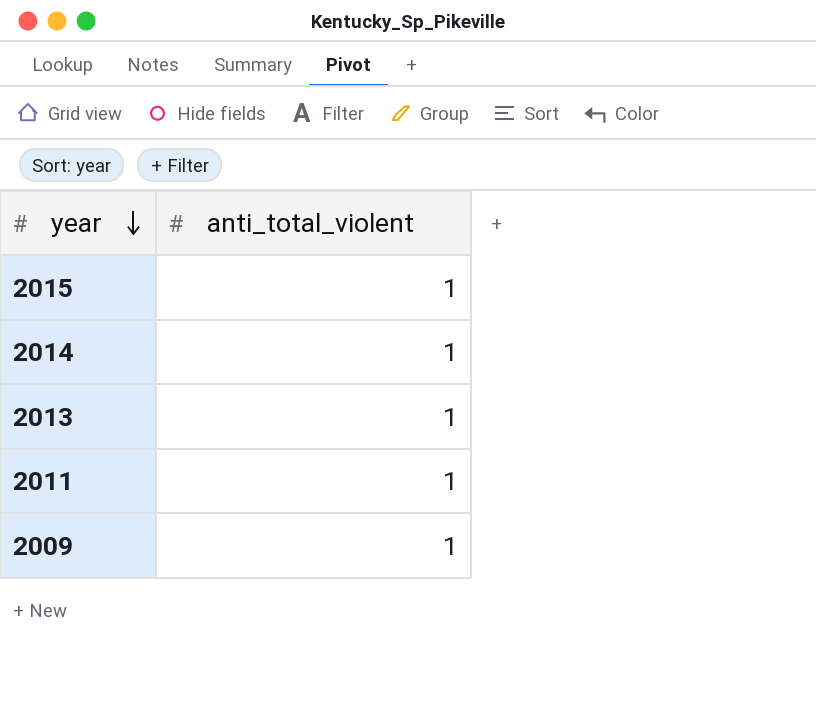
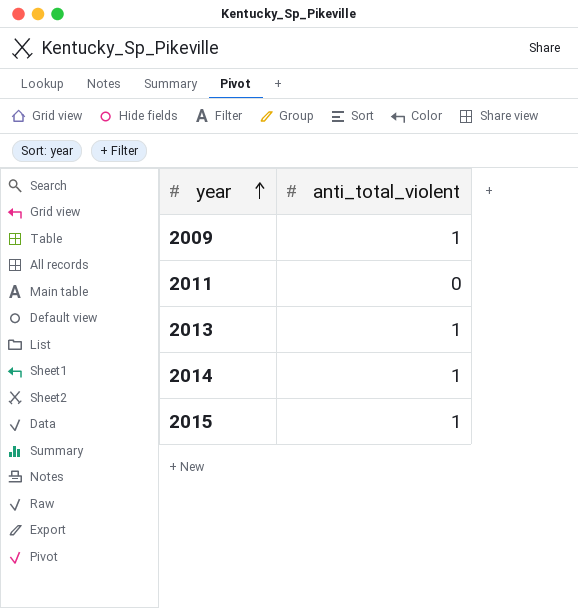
row order: year descending -> year ascending
2011 | anti_total_violent: 1 -> 0

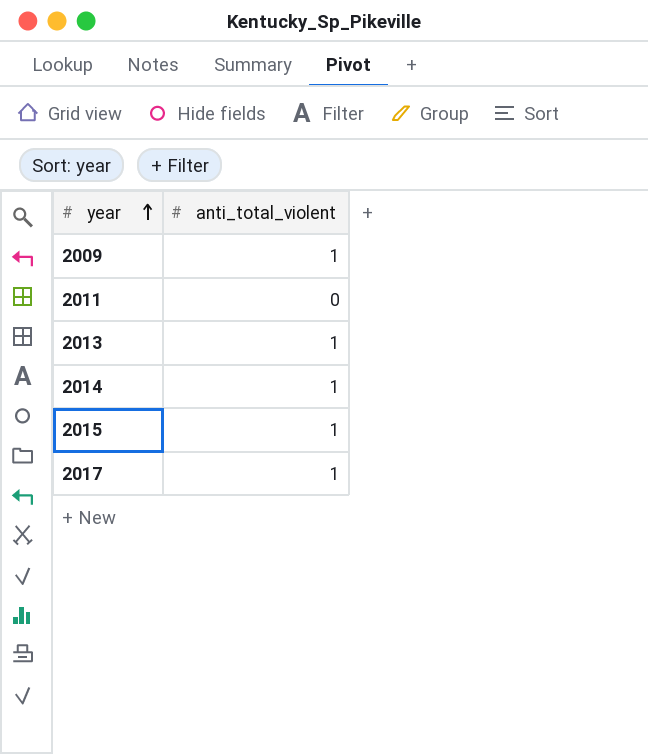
row 2017: none -> 1

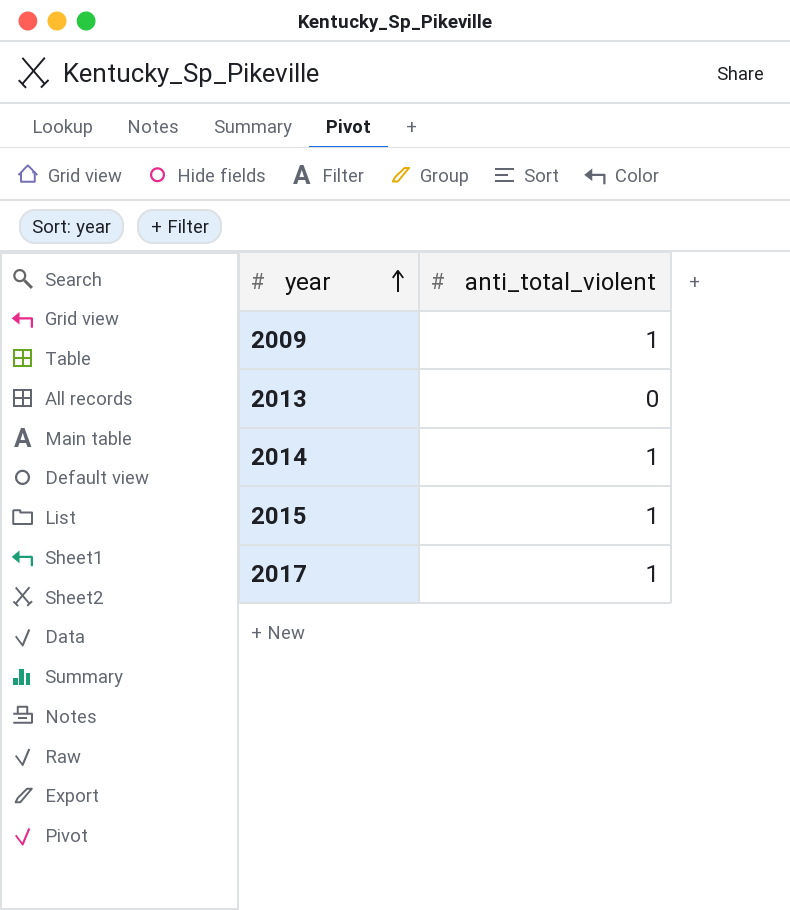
row 2011: 0 -> none
2013 | anti_total_violent: 1 -> 0

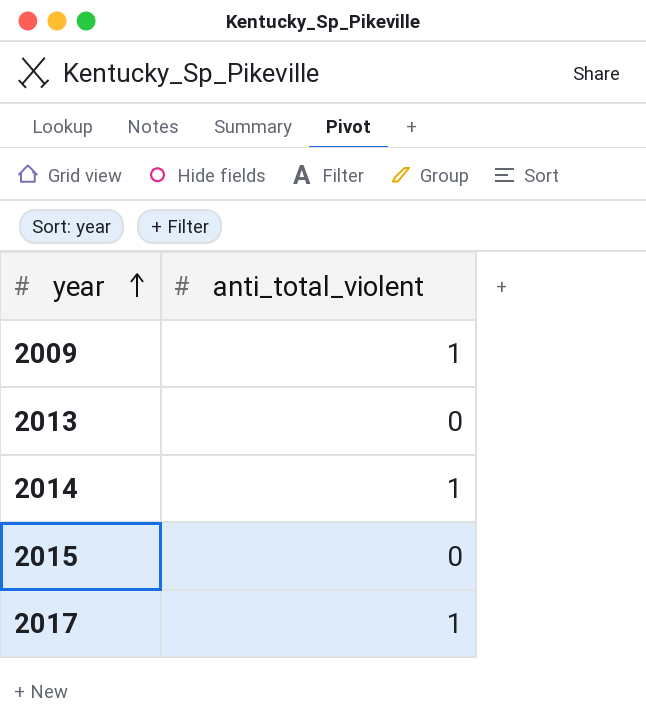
2015 | anti_total_violent: 1 -> 0

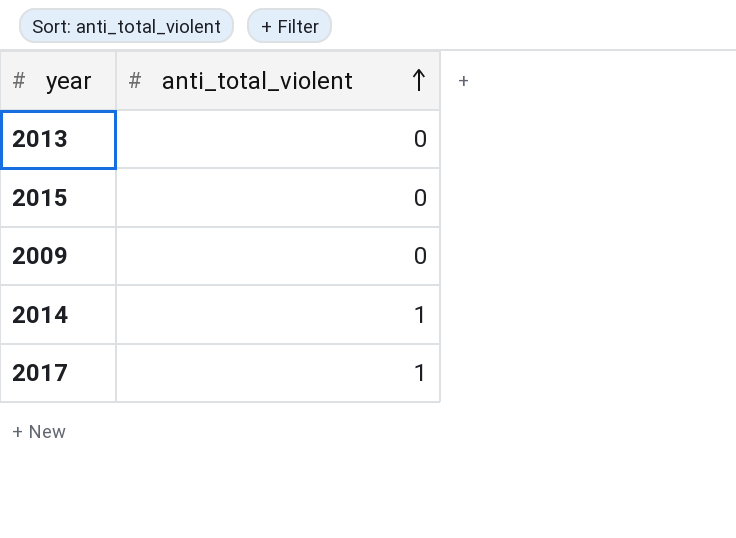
row order: year ascending -> anti_total_violent ascending
2009 | anti_total_violent: 1 -> 0

